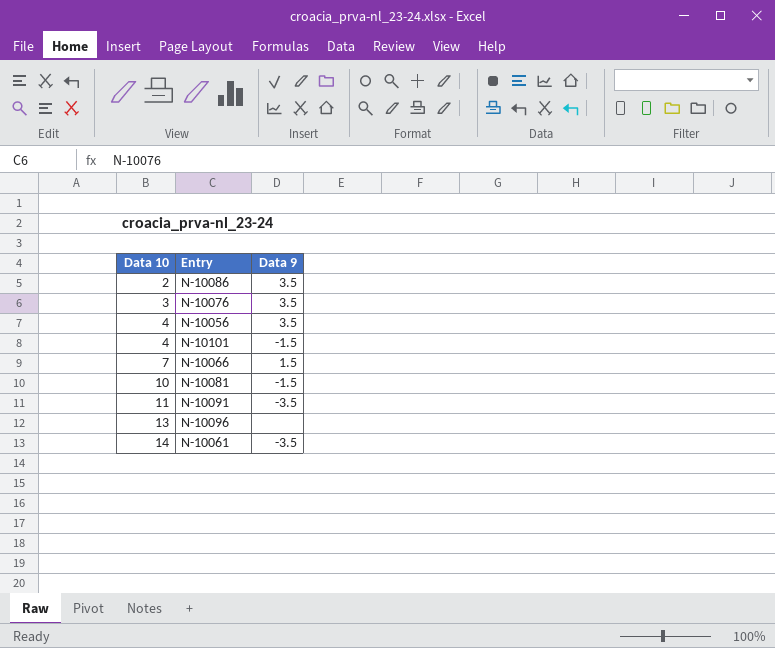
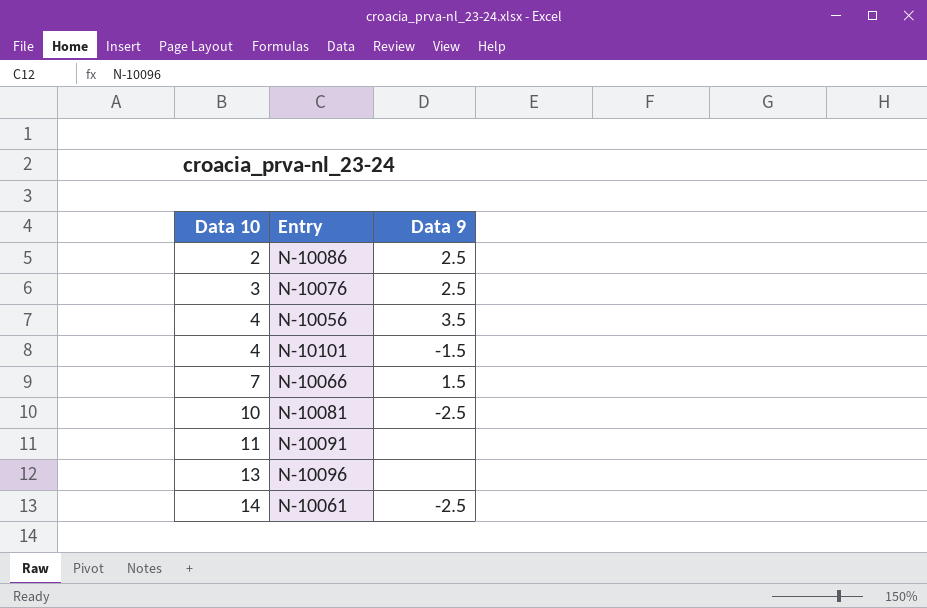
N-10086 | Data 9: 3.5 -> 2.5
N-10076 | Data 9: 3.5 -> 2.5
N-10081 | Data 9: -1.5 -> -2.5
N-10091 | Data 9: -3.5 -> none
N-10061 | Data 9: -3.5 -> -2.5

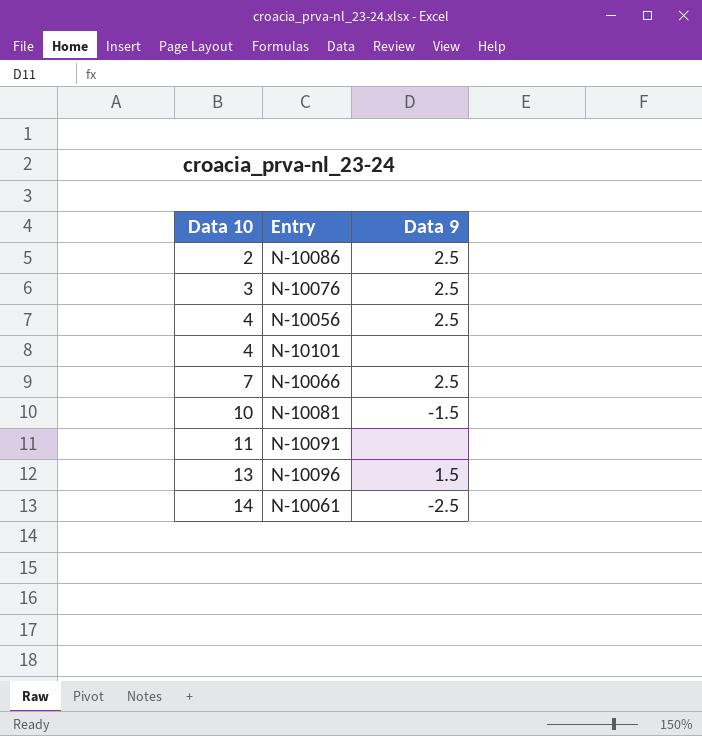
N-10056 | Data 9: 3.5 -> 2.5
N-10101 | Data 9: -1.5 -> none
N-10066 | Data 9: 1.5 -> 2.5
N-10081 | Data 9: -2.5 -> -1.5
N-10096 | Data 9: none -> 1.5

